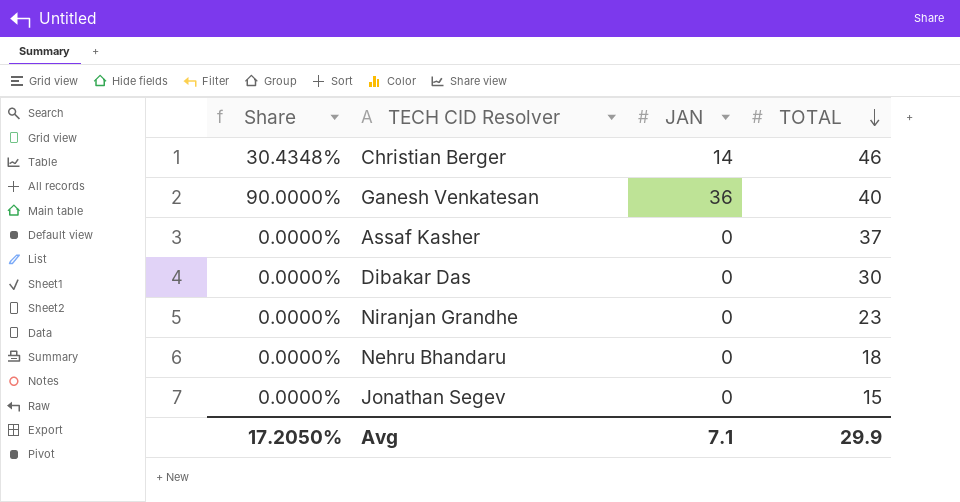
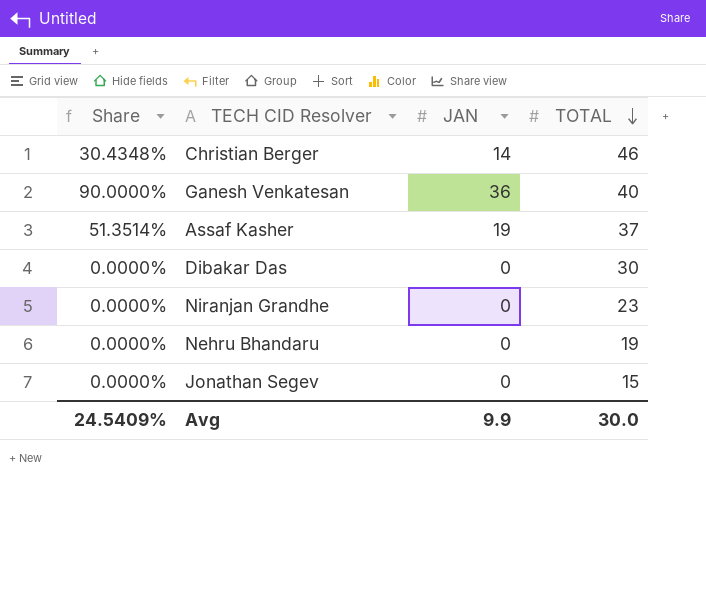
Assaf Kasher | Share: 0.0000% -> 51.3514%
Assaf Kasher | JAN: 0 -> 19
Nehru Bhandaru | TOTAL: 18 -> 19
Avg | Share: 17.2050% -> 24.5409%
Avg | JAN: 7.1 -> 9.9
Avg | TOTAL: 29.9 -> 30.0

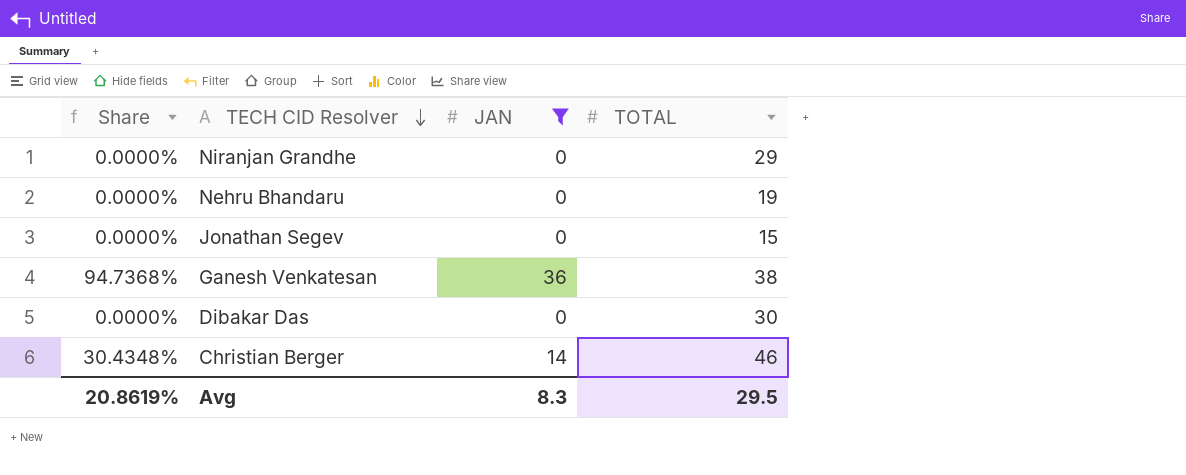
filter: none -> JAN != 19
row order: TOTAL descending -> TECH CID Resolver descending
Niranjan Grandhe | TOTAL: 23 -> 29
Ganesh Venkatesan | Share: 90.0000% -> 94.7368%
Ganesh Venkatesan | TOTAL: 40 -> 38
Avg | Share: 24.5409% -> 20.8619%
Avg | JAN: 9.9 -> 8.3
Avg | TOTAL: 30.0 -> 29.5

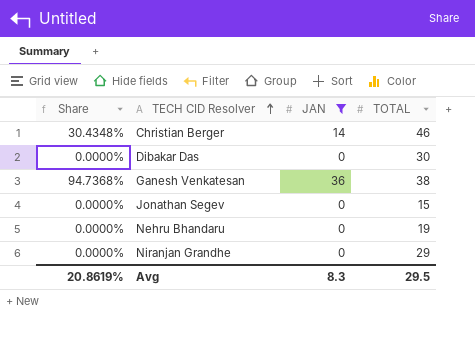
row order: TECH CID Resolver descending -> TECH CID Resolver ascending

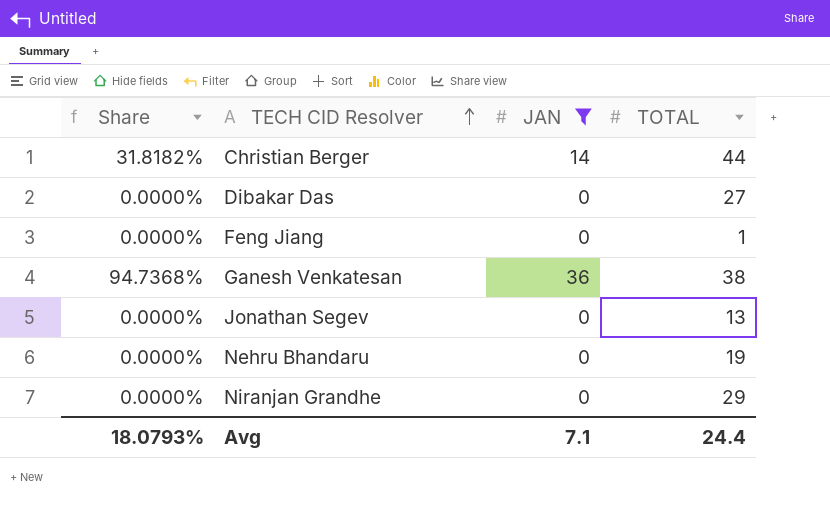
Christian Berger | Share: 30.4348% -> 31.8182%
Christian Berger | TOTAL: 46 -> 44
Dibakar Das | TOTAL: 30 -> 27
row Feng Jiang: none -> 0.0000% | 0 | 1
Jonathan Segev | TOTAL: 15 -> 13
Avg | Share: 20.8619% -> 18.0793%
Avg | JAN: 8.3 -> 7.1
Avg | TOTAL: 29.5 -> 24.4

